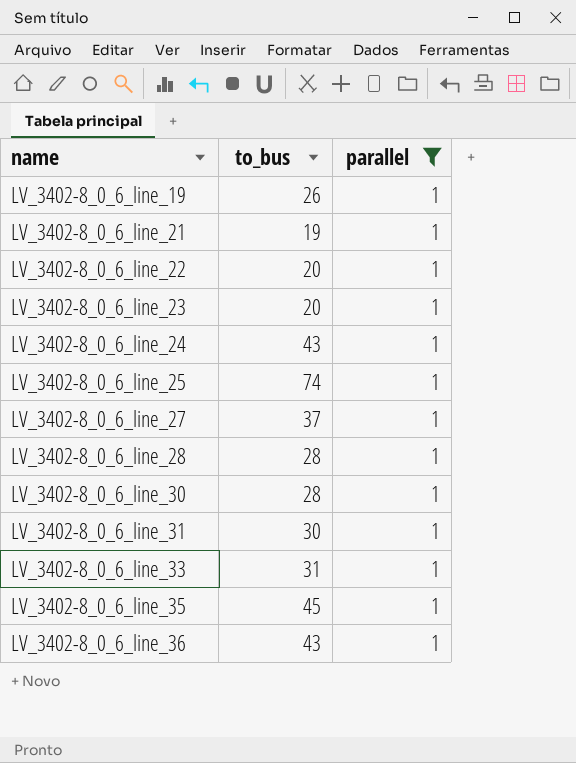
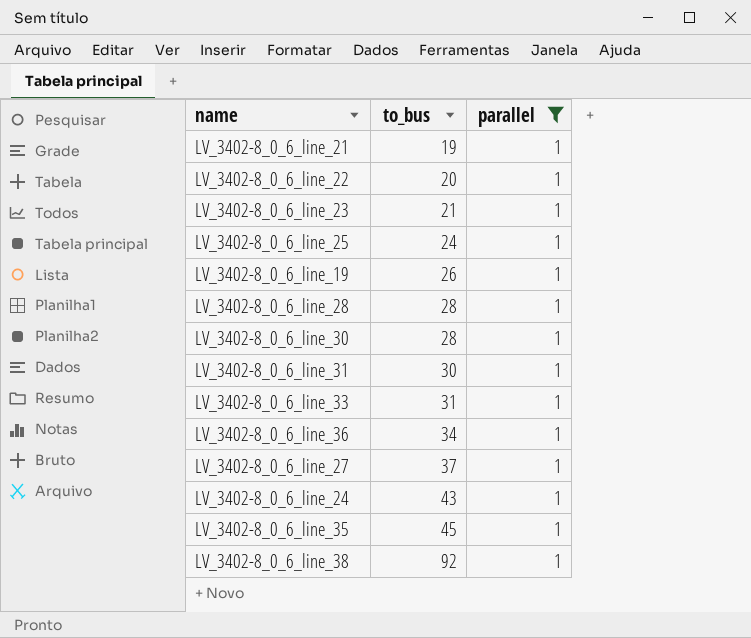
row order: name ascending -> to_bus ascending
LV_3402-8_0_6_line_23 | to_bus: 20 -> 21
LV_3402-8_0_6_line_25 | to_bus: 74 -> 24
LV_3402-8_0_6_line_36 | to_bus: 43 -> 34
row LV_3402-8_0_6_line_38: none -> 92 | 1

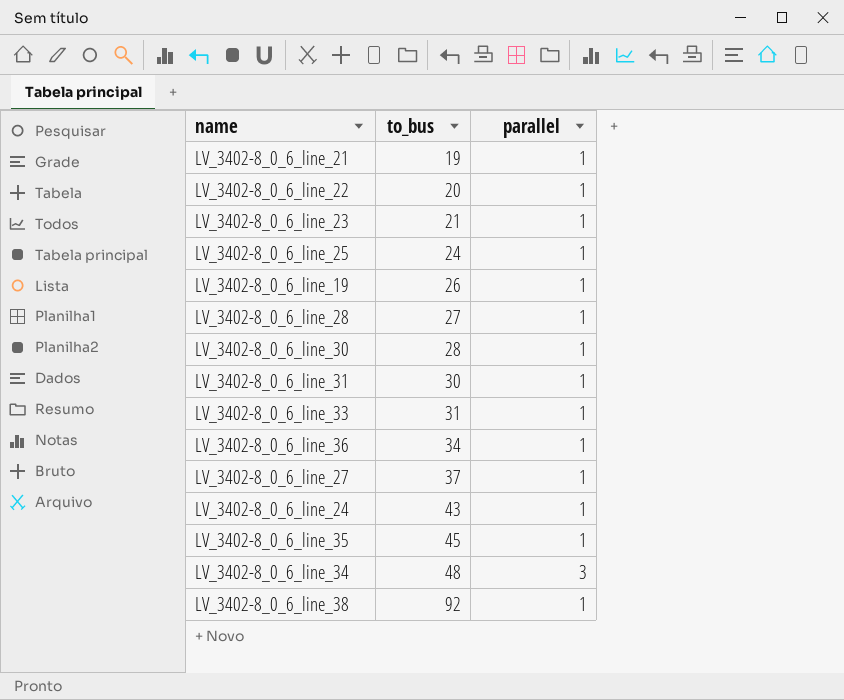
filter: parallel = 1 -> none
LV_3402-8_0_6_line_28 | to_bus: 28 -> 27

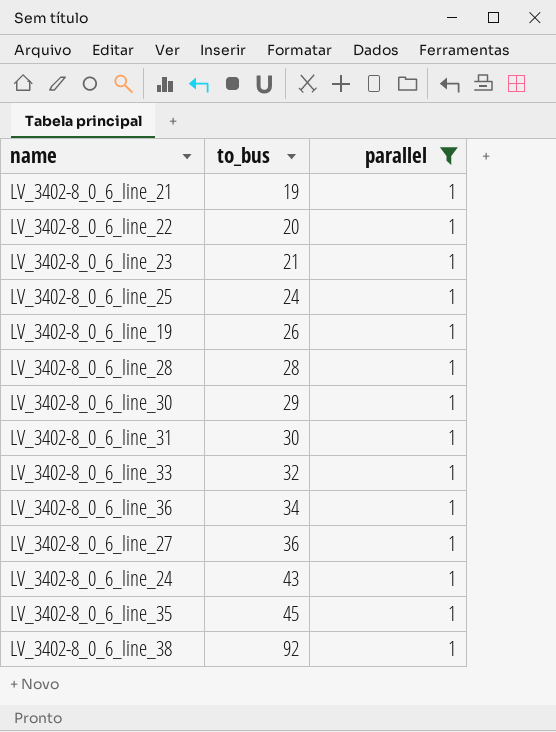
filter: none -> parallel = 1
LV_3402-8_0_6_line_28 | to_bus: 27 -> 28
LV_3402-8_0_6_line_30 | to_bus: 28 -> 29
LV_3402-8_0_6_line_33 | to_bus: 31 -> 32
LV_3402-8_0_6_line_27 | to_bus: 37 -> 36

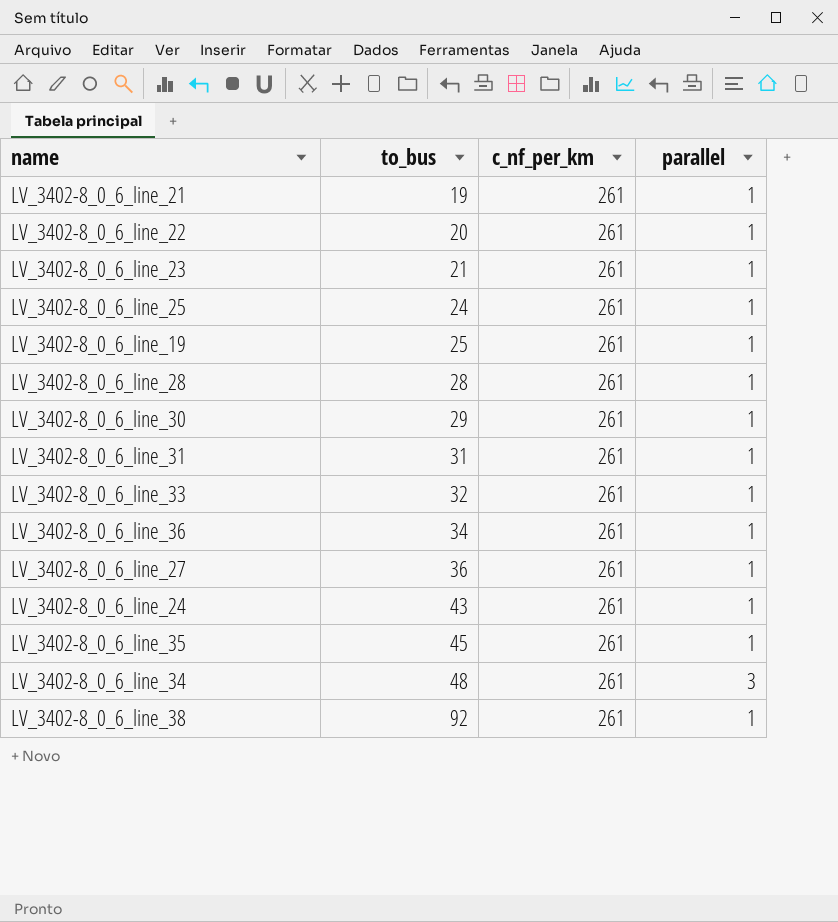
filter: parallel = 1 -> none
column c_nf_per_km | position: none -> 3
LV_3402-8_0_6_line_19 | to_bus: 26 -> 25
LV_3402-8_0_6_line_31 | to_bus: 30 -> 31

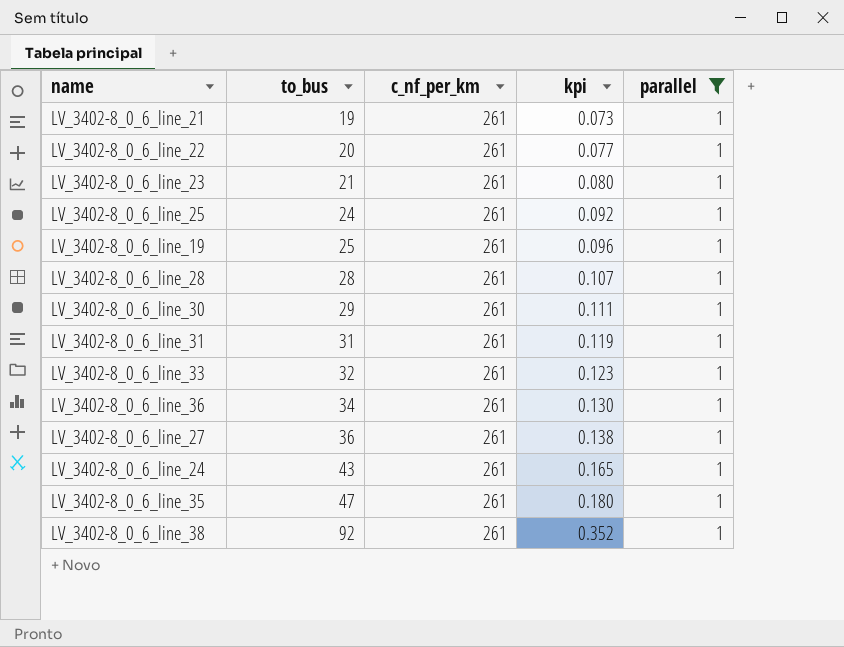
filter: none -> parallel = 1
column kpi | formula: none -> [to_bus] / [c_nf_per_km]
LV_3402-8_0_6_line_35 | to_bus: 45 -> 47

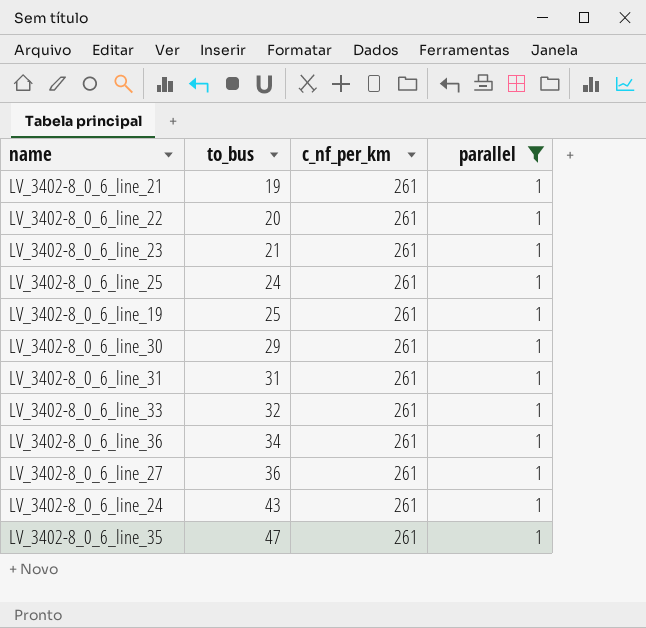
column kpi | formula: [to_bus] / [c_nf_per_km] -> none
row LV_3402-8_0_6_line_28: 28 | 261 | 0.107 | 1 -> none
row LV_3402-8_0_6_line_38: 92 | 261 | 0.352 | 1 -> none

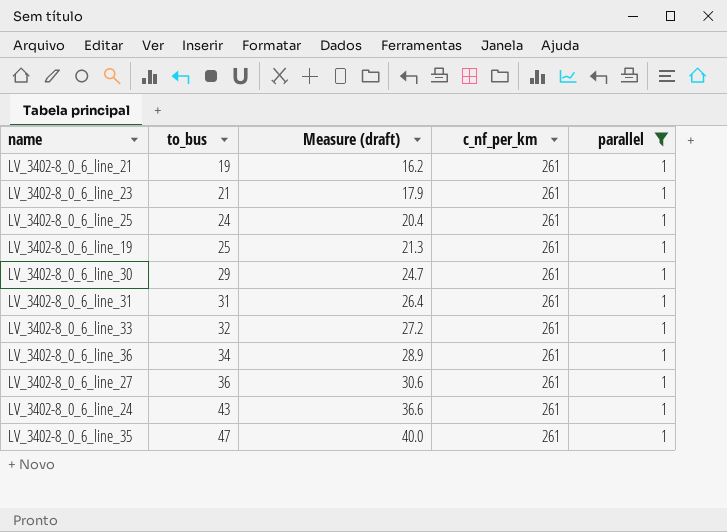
column Measure (draft) | formula: none -> [to_bus] * 0.85
row LV_3402-8_0_6_line_22: 20 | 261 | 1 -> none

